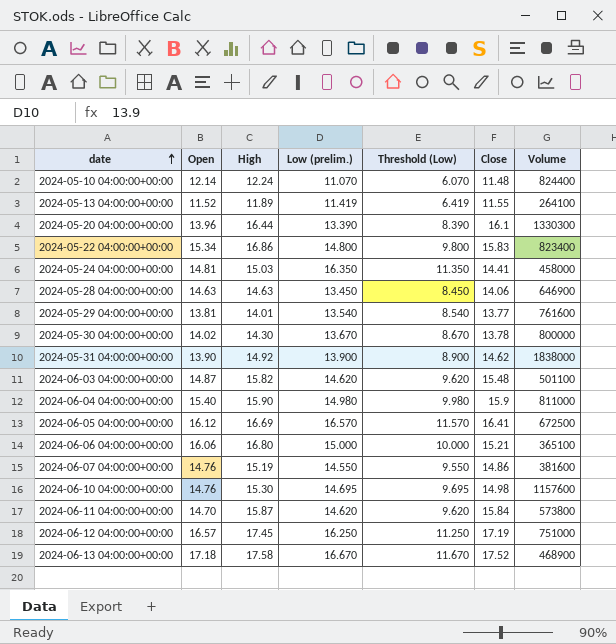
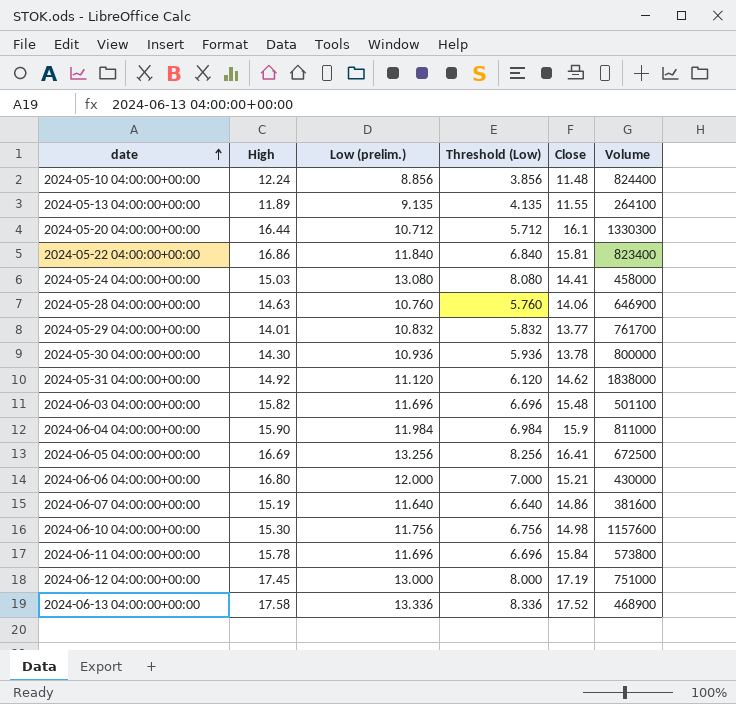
column Open | position: 2 -> none
2024-05-10 04:00:00+00:00 | Low (prelim.): 11.070 -> 8.856
2024-05-10 04:00:00+00:00 | Threshold (Low): 6.070 -> 3.856
2024-05-13 04:00:00+00:00 | Low (prelim.): 11.419 -> 9.135
2024-05-13 04:00:00+00:00 | Threshold (Low): 6.419 -> 4.135
2024-05-20 04:00:00+00:00 | Low (prelim.): 13.390 -> 10.712
2024-05-20 04:00:00+00:00 | Threshold (Low): 8.390 -> 5.712
2024-05-22 04:00:00+00:00 | Low (prelim.): 14.800 -> 11.840
2024-05-22 04:00:00+00:00 | Threshold (Low): 9.800 -> 6.840
2024-05-22 04:00:00+00:00 | Close: 15.83 -> 15.81
2024-05-24 04:00:00+00:00 | Low (prelim.): 16.350 -> 13.080
2024-05-24 04:00:00+00:00 | Threshold (Low): 11.350 -> 8.080
2024-05-28 04:00:00+00:00 | Low (prelim.): 13.450 -> 10.760
2024-05-28 04:00:00+00:00 | Threshold (Low): 8.450 -> 5.760
2024-05-29 04:00:00+00:00 | Low (prelim.): 13.540 -> 10.832
2024-05-29 04:00:00+00:00 | Threshold (Low): 8.540 -> 5.832
2024-05-29 04:00:00+00:00 | Volume: 761600 -> 761700
2024-05-30 04:00:00+00:00 | Low (prelim.): 13.670 -> 10.936
2024-05-30 04:00:00+00:00 | Threshold (Low): 8.670 -> 5.936
2024-05-31 04:00:00+00:00 | Low (prelim.): 13.900 -> 11.120
2024-05-31 04:00:00+00:00 | Threshold (Low): 8.900 -> 6.120
2024-06-03 04:00:00+00:00 | Low (prelim.): 14.620 -> 11.696
2024-06-03 04:00:00+00:00 | Threshold (Low): 9.620 -> 6.696
2024-06-04 04:00:00+00:00 | Low (prelim.): 14.980 -> 11.984
2024-06-04 04:00:00+00:00 | Threshold (Low): 9.980 -> 6.984
2024-06-05 04:00:00+00:00 | Low (prelim.): 16.570 -> 13.256
2024-06-05 04:00:00+00:00 | Threshold (Low): 11.570 -> 8.256
2024-06-06 04:00:00+00:00 | Low (prelim.): 15.000 -> 12.000
2024-06-06 04:00:00+00:00 | Threshold (Low): 10.000 -> 7.000
2024-06-06 04:00:00+00:00 | Volume: 365100 -> 430000
2024-06-07 04:00:00+00:00 | Low (prelim.): 14.550 -> 11.640
2024-06-07 04:00:00+00:00 | Threshold (Low): 9.550 -> 6.640
2024-06-10 04:00:00+00:00 | Low (prelim.): 14.695 -> 11.756
2024-06-10 04:00:00+00:00 | Threshold (Low): 9.695 -> 6.756
2024-06-11 04:00:00+00:00 | High: 15.87 -> 15.78
2024-06-11 04:00:00+00:00 | Low (prelim.): 14.620 -> 11.696
2024-06-11 04:00:00+00:00 | Threshold (Low): 9.620 -> 6.696
2024-06-12 04:00:00+00:00 | Low (prelim.): 16.250 -> 13.000
2024-06-12 04:00:00+00:00 | Threshold (Low): 11.250 -> 8.000
2024-06-13 04:00:00+00:00 | Low (prelim.): 16.670 -> 13.336
2024-06-13 04:00:00+00:00 | Threshold (Low): 11.670 -> 8.336

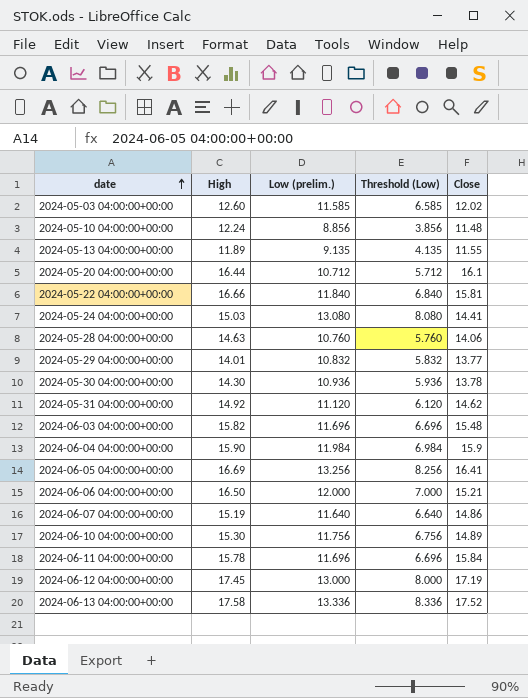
column Volume | position: 6 -> none
row 2024-05-03 04:00:00+00:00: none -> 12.60 | 11.585 | 6.585 | 12.02
2024-05-22 04:00:00+00:00 | High: 16.86 -> 16.66
2024-06-06 04:00:00+00:00 | High: 16.80 -> 16.50
2024-06-10 04:00:00+00:00 | Close: 14.98 -> 14.89

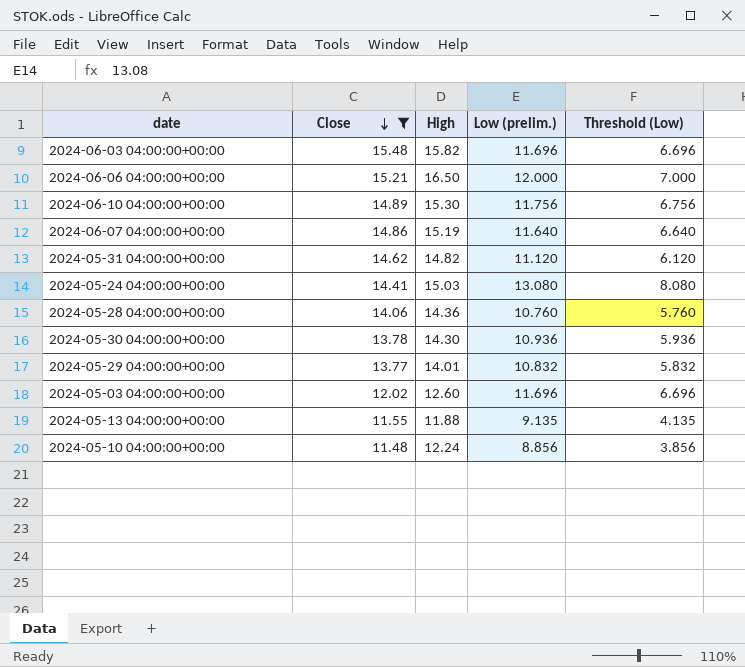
filter: none -> Close <= 15.48
row order: date ascending -> Close descending
column Close | position: 5 -> 2
2024-05-31 04:00:00+00:00 | High: 14.92 -> 14.82
2024-05-28 04:00:00+00:00 | High: 14.63 -> 14.36
2024-05-03 04:00:00+00:00 | Low (prelim.): 11.585 -> 11.696
2024-05-03 04:00:00+00:00 | Threshold (Low): 6.585 -> 6.696
2024-05-13 04:00:00+00:00 | High: 11.89 -> 11.88

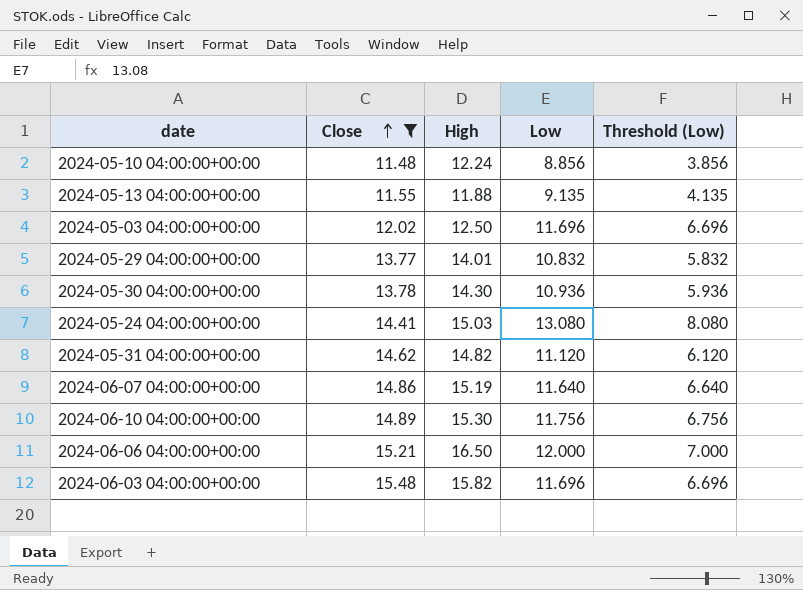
row order: Close descending -> Close ascending
column name: Low (prelim.) -> Low
row 2024-05-28 04:00:00+00:00: 14.06 | 14.36 | 10.760 | 5.760 -> none
2024-05-03 04:00:00+00:00 | High: 12.60 -> 12.50

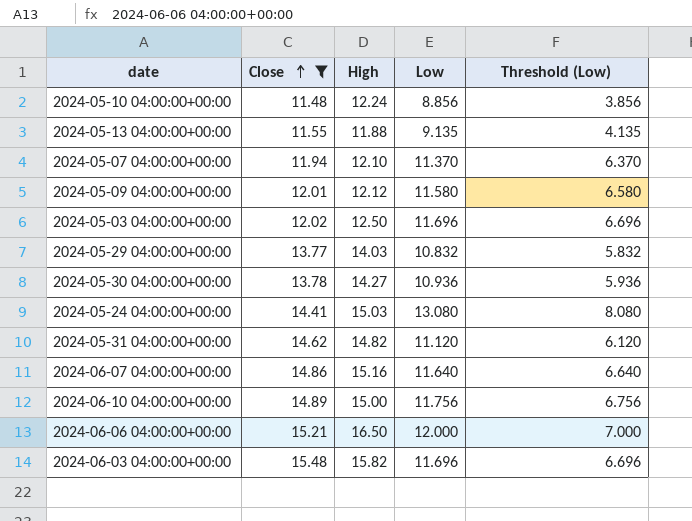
row 2024-05-07 04:00:00+00:00: none -> 11.94 | 12.10 | 11.370 | 6.370
row 2024-05-09 04:00:00+00:00: none -> 12.01 | 12.12 | 11.580 | 6.580
2024-05-29 04:00:00+00:00 | High: 14.01 -> 14.03
2024-05-30 04:00:00+00:00 | High: 14.30 -> 14.27
2024-06-07 04:00:00+00:00 | High: 15.19 -> 15.16
2024-06-10 04:00:00+00:00 | High: 15.30 -> 15.00

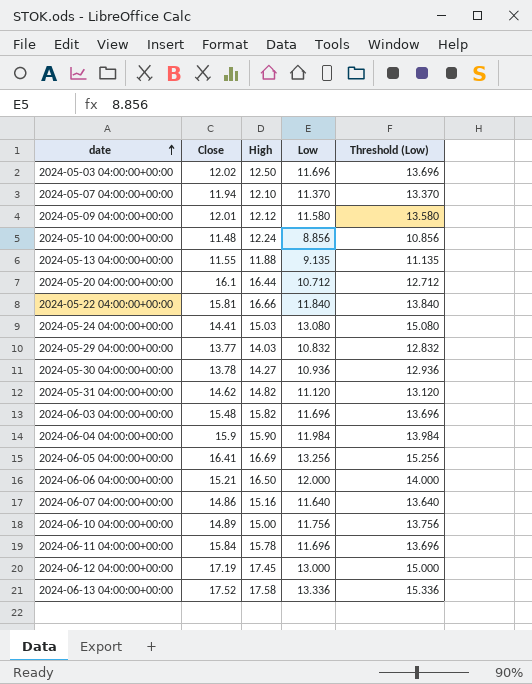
filter: Close <= 15.48 -> none
row order: Close ascending -> date ascending
column Threshold (Low) | formula: [Low] - 5 -> [Low] + 2

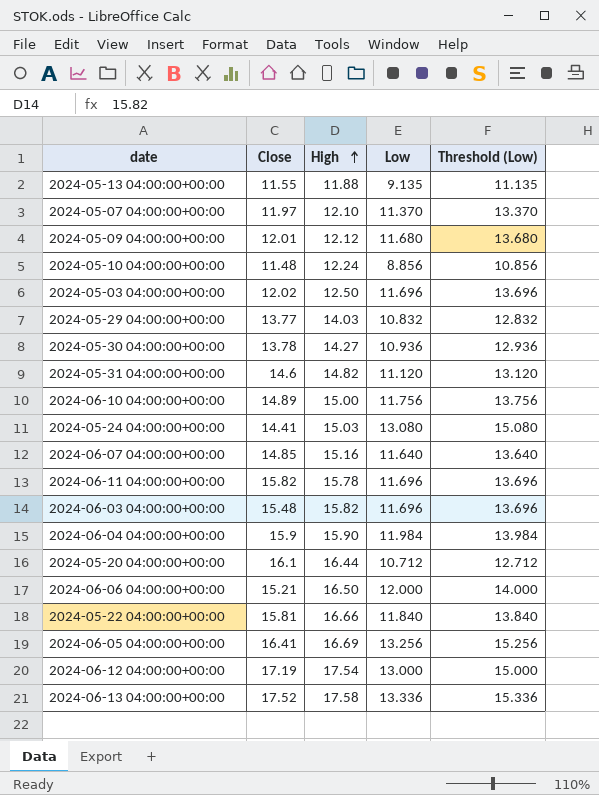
row order: date ascending -> High ascending
2024-05-07 04:00:00+00:00 | Close: 11.94 -> 11.97
2024-05-09 04:00:00+00:00 | Low: 11.580 -> 11.680
2024-05-09 04:00:00+00:00 | Threshold (Low): 13.580 -> 13.680
2024-05-31 04:00:00+00:00 | Close: 14.62 -> 14.6
2024-06-07 04:00:00+00:00 | Close: 14.86 -> 14.85
2024-06-11 04:00:00+00:00 | Close: 15.84 -> 15.82
2024-06-12 04:00:00+00:00 | High: 17.45 -> 17.54

